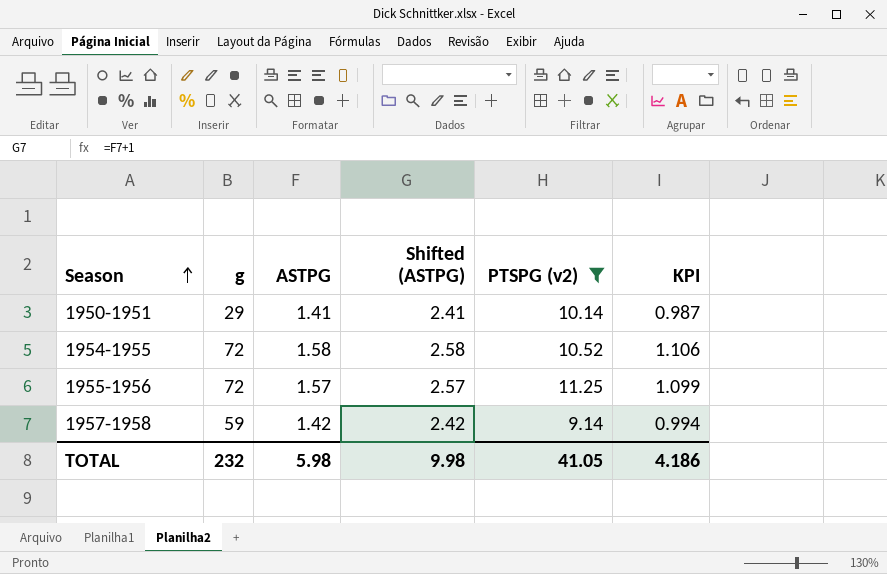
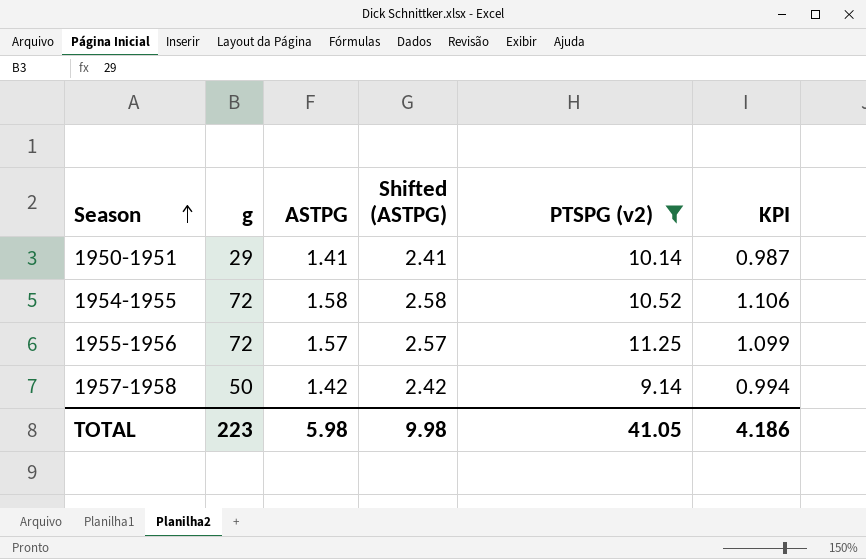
1957-1958 | g: 59 -> 50
TOTAL | g: 232 -> 223

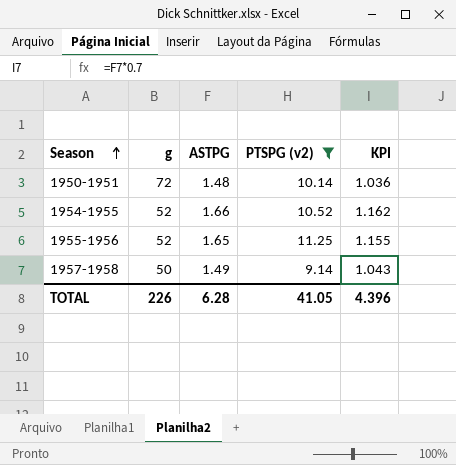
column Shifted (ASTPG) | formula: [ASTPG] + 1 -> none
1950-1951 | g: 29 -> 72
1950-1951 | ASTPG: 1.41 -> 1.48
1950-1951 | KPI: 0.987 -> 1.036
1954-1955 | g: 72 -> 52
1954-1955 | ASTPG: 1.58 -> 1.66
1954-1955 | KPI: 1.106 -> 1.162
1955-1956 | g: 72 -> 52
1955-1956 | ASTPG: 1.57 -> 1.65
1955-1956 | KPI: 1.099 -> 1.155
1957-1958 | ASTPG: 1.42 -> 1.49
1957-1958 | KPI: 0.994 -> 1.043
TOTAL | g: 223 -> 226
TOTAL | ASTPG: 5.98 -> 6.28
TOTAL | KPI: 4.186 -> 4.396

